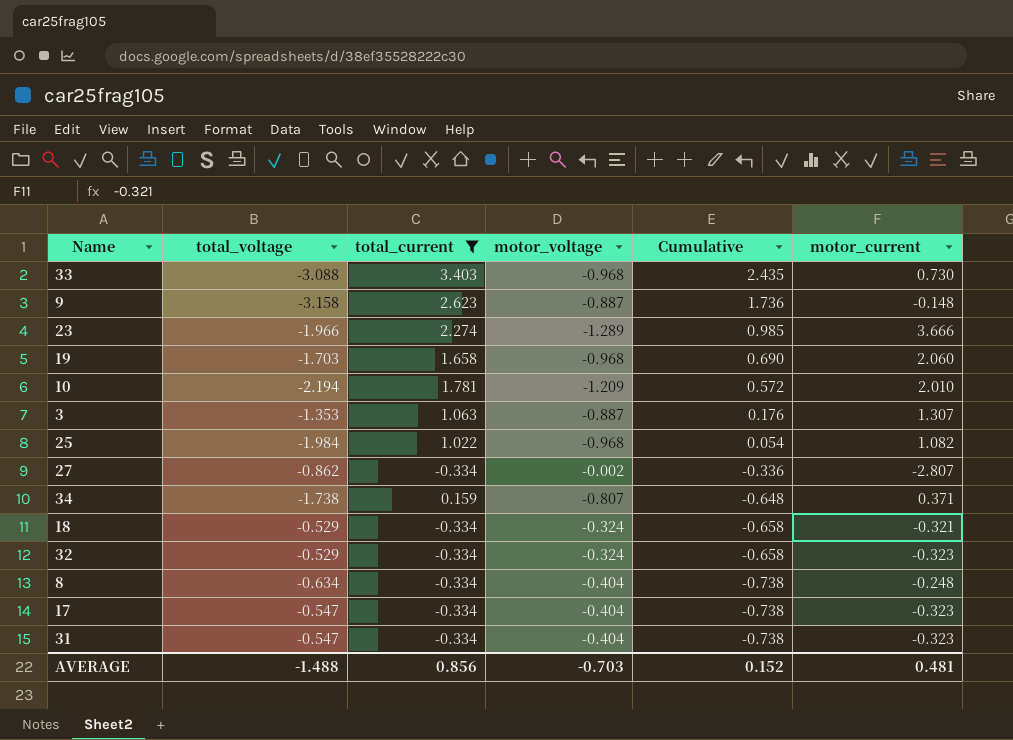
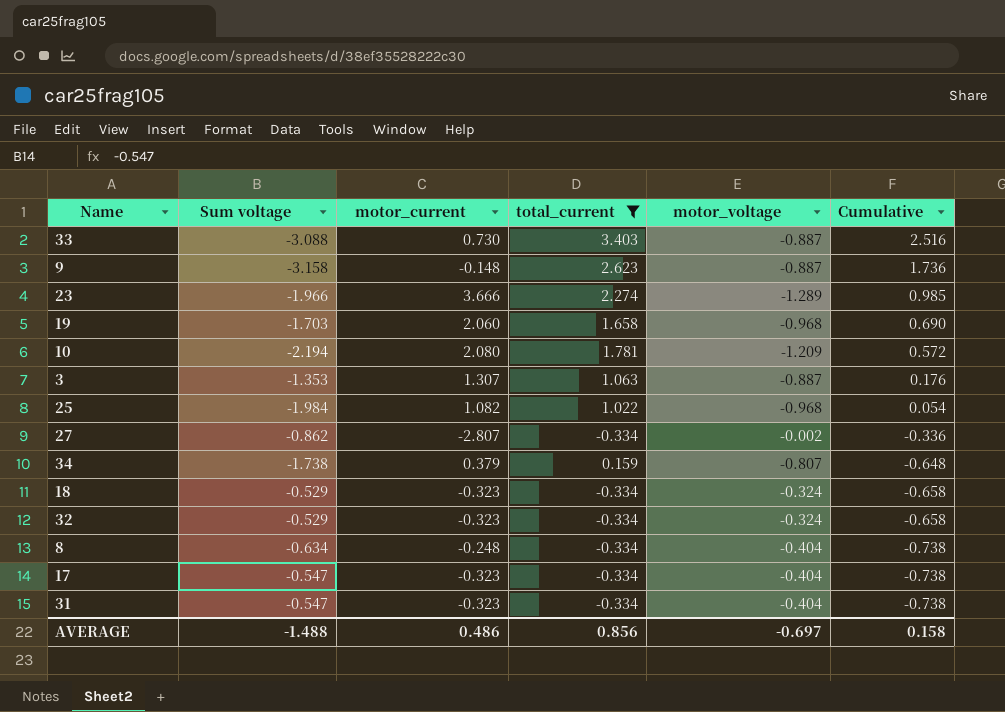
column name: total_voltage -> Sum voltage
column motor_current | position: 6 -> 3
33 | motor_voltage: -0.968 -> -0.887
33 | Cumulative: 2.435 -> 2.516
10 | motor_current: 2.010 -> 2.080
34 | motor_current: 0.371 -> 0.379
18 | motor_current: -0.321 -> -0.323
AVERAGE | motor_current: 0.481 -> 0.486
AVERAGE | motor_voltage: -0.703 -> -0.697
AVERAGE | Cumulative: 0.152 -> 0.158

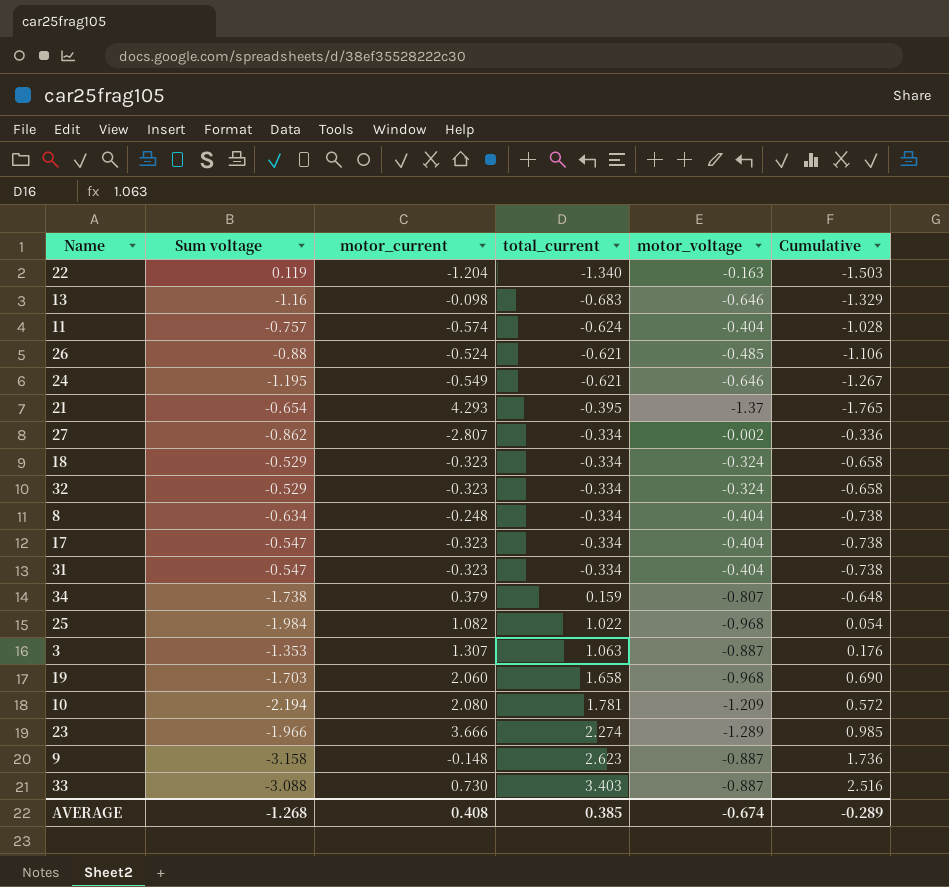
filter: total_current >= -0.334 -> none
row order: Cumulative descending -> total_current ascending
AVERAGE | Sum voltage: -1.488 -> -1.268
AVERAGE | motor_current: 0.486 -> 0.408
AVERAGE | total_current: 0.856 -> 0.385
AVERAGE | motor_voltage: -0.697 -> -0.674
AVERAGE | Cumulative: 0.158 -> -0.289

